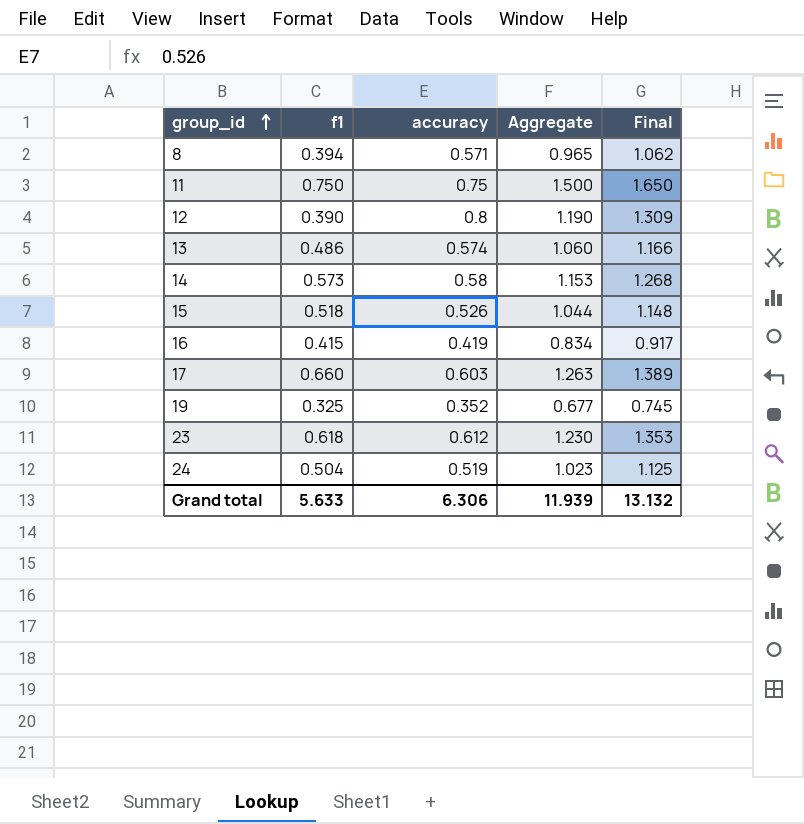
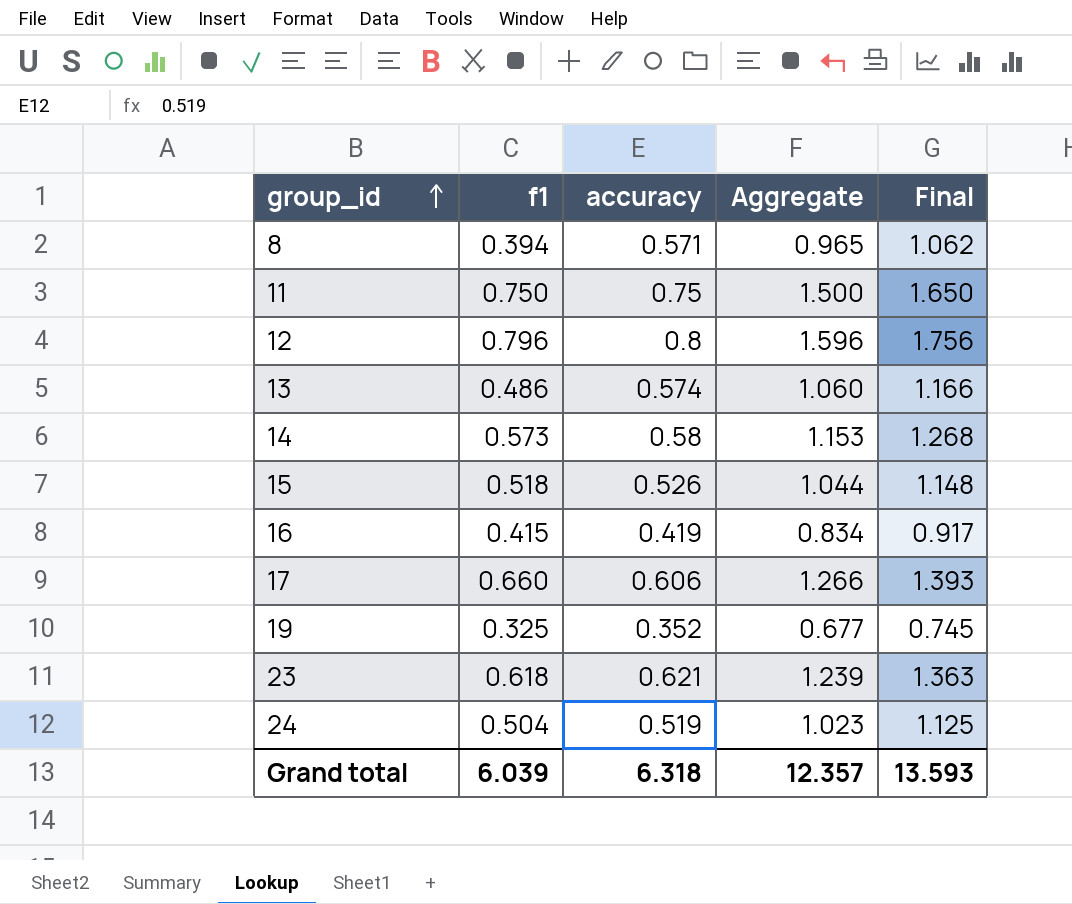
12 | f1: 0.390 -> 0.796
12 | Aggregate: 1.190 -> 1.596
12 | Final: 1.309 -> 1.756
17 | accuracy: 0.603 -> 0.606
17 | Aggregate: 1.263 -> 1.266
17 | Final: 1.389 -> 1.393
23 | accuracy: 0.612 -> 0.621
23 | Aggregate: 1.230 -> 1.239
23 | Final: 1.353 -> 1.363
Grand total | f1: 5.633 -> 6.039
Grand total | accuracy: 6.306 -> 6.318
Grand total | Aggregate: 11.939 -> 12.357
Grand total | Final: 13.132 -> 13.593

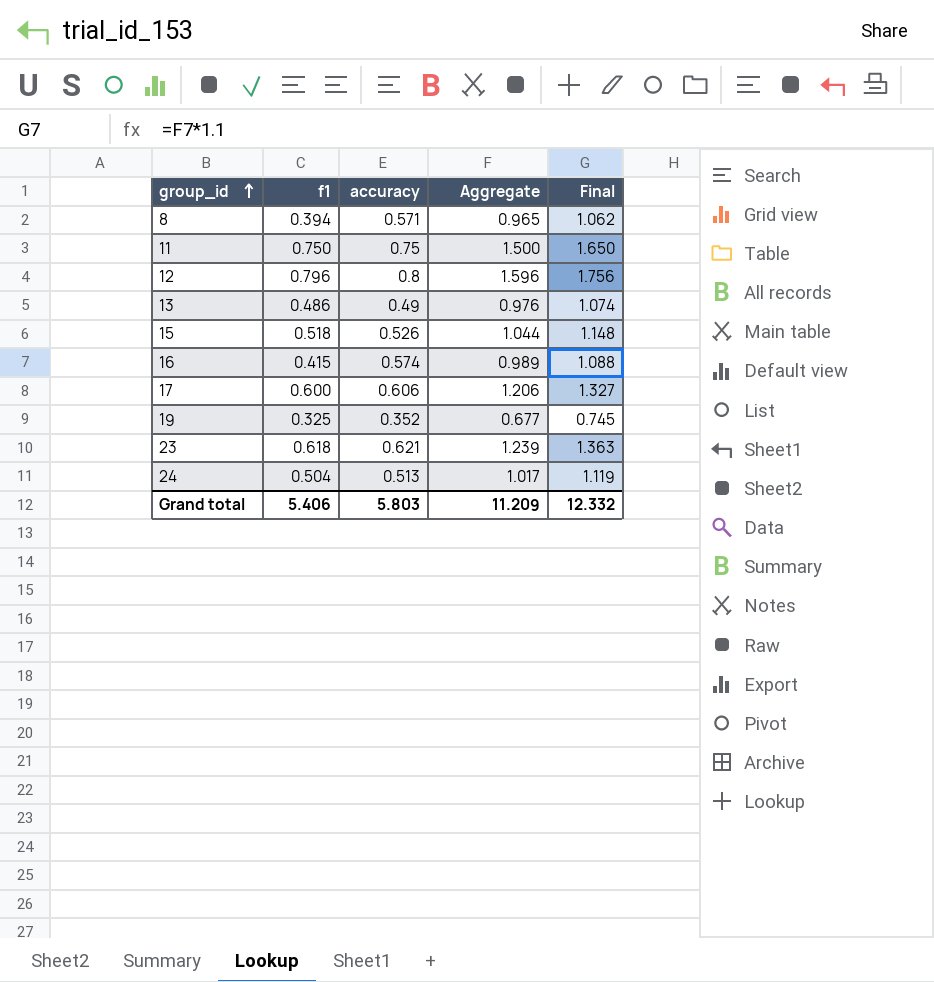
row 14: 0.573 | 0.58 | 1.153 | 1.268 -> none
13 | accuracy: 0.574 -> 0.49
13 | Aggregate: 1.060 -> 0.976
13 | Final: 1.166 -> 1.074
16 | accuracy: 0.419 -> 0.574
16 | Aggregate: 0.834 -> 0.989
16 | Final: 0.917 -> 1.088
17 | f1: 0.660 -> 0.600
17 | Aggregate: 1.266 -> 1.206
17 | Final: 1.393 -> 1.327
24 | accuracy: 0.519 -> 0.513
24 | Aggregate: 1.023 -> 1.017
24 | Final: 1.125 -> 1.119
Grand total | f1: 6.039 -> 5.406
Grand total | accuracy: 6.318 -> 5.803
Grand total | Aggregate: 12.357 -> 11.209
Grand total | Final: 13.593 -> 12.332

